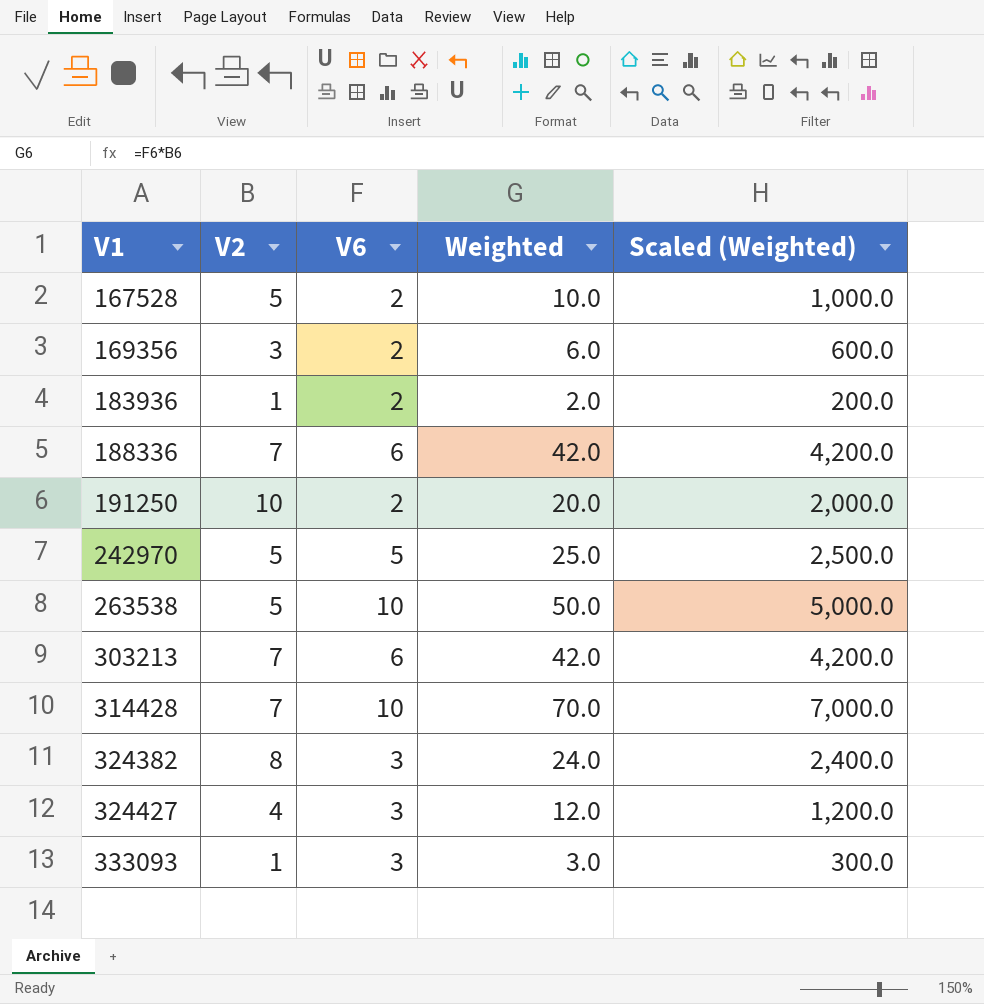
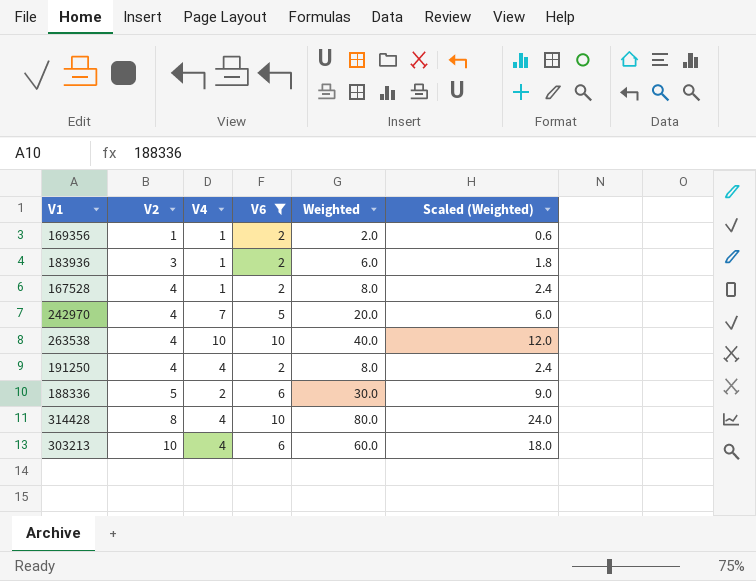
filter: none -> V6 != 3
row order: V1 ascending -> V2 ascending
column V4 | position: none -> 3
column Scaled (Weighted) | formula: [Weighted] * 100 -> [Weighted] * 0.3
169356 | V2: 3 -> 1
169356 | Weighted: 6.0 -> 2.0
183936 | V2: 1 -> 3
183936 | Weighted: 2.0 -> 6.0
167528 | V2: 5 -> 4
167528 | Weighted: 10.0 -> 8.0
242970 | V2: 5 -> 4
242970 | Weighted: 25.0 -> 20.0
263538 | V2: 5 -> 4
263538 | Weighted: 50.0 -> 40.0
191250 | V2: 10 -> 4
191250 | Weighted: 20.0 -> 8.0
188336 | V2: 7 -> 5
188336 | Weighted: 42.0 -> 30.0
314428 | V2: 7 -> 8
314428 | Weighted: 70.0 -> 80.0
303213 | V2: 7 -> 10
303213 | Weighted: 42.0 -> 60.0

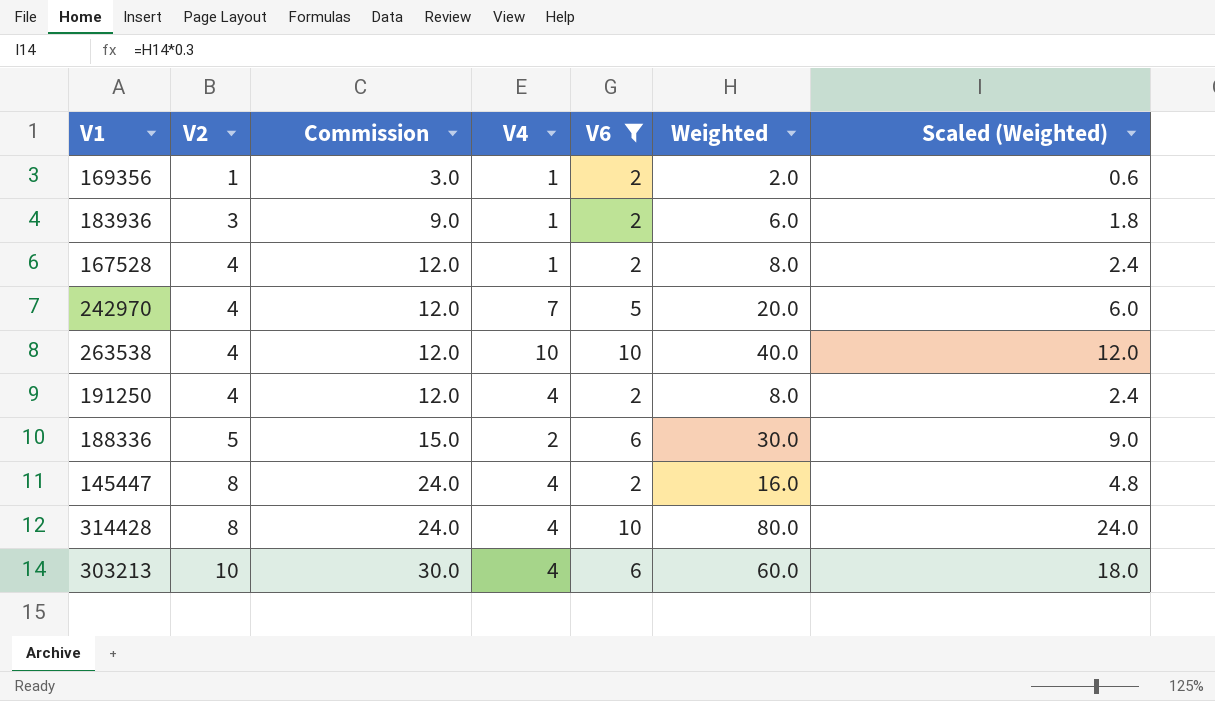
column Commission | formula: none -> [V2] * 3
row 145447: none -> 8 | 24.0 | 4 | 2 | 16.0 | 4.8

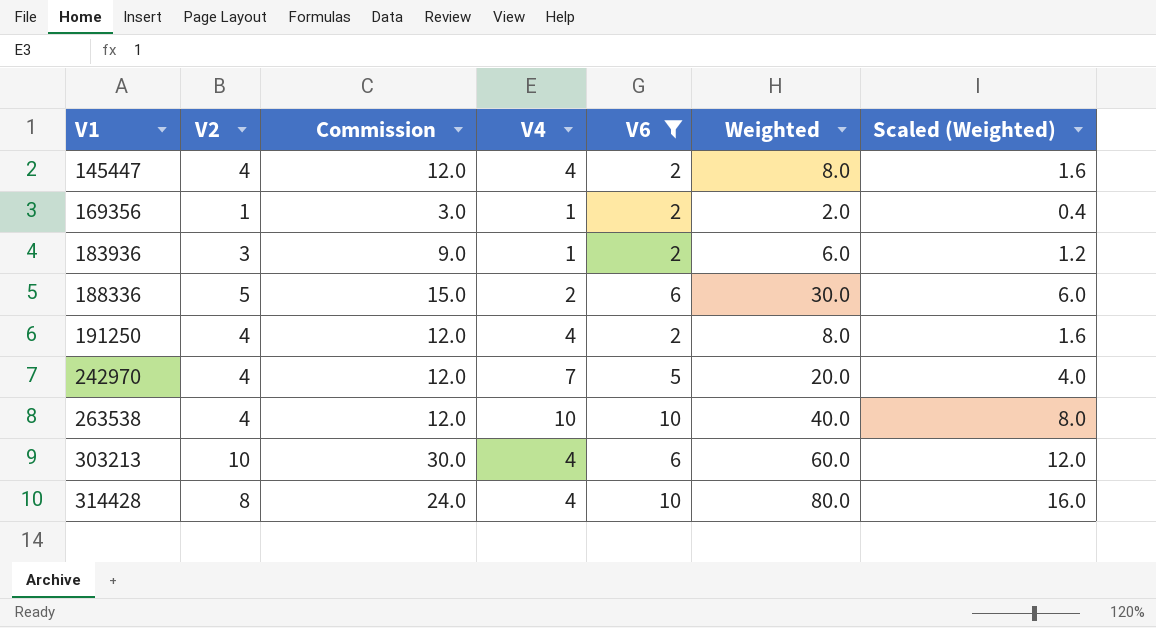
row order: V2 ascending -> V1 ascending
column Scaled (Weighted) | formula: [Weighted] * 0.3 -> [Weighted] * 0.2
row 167528: 4 | 12.0 | 1 | 2 | 8.0 | 2.4 -> none
145447 | V2: 8 -> 4
145447 | Commission: 24.0 -> 12.0
145447 | Weighted: 16.0 -> 8.0

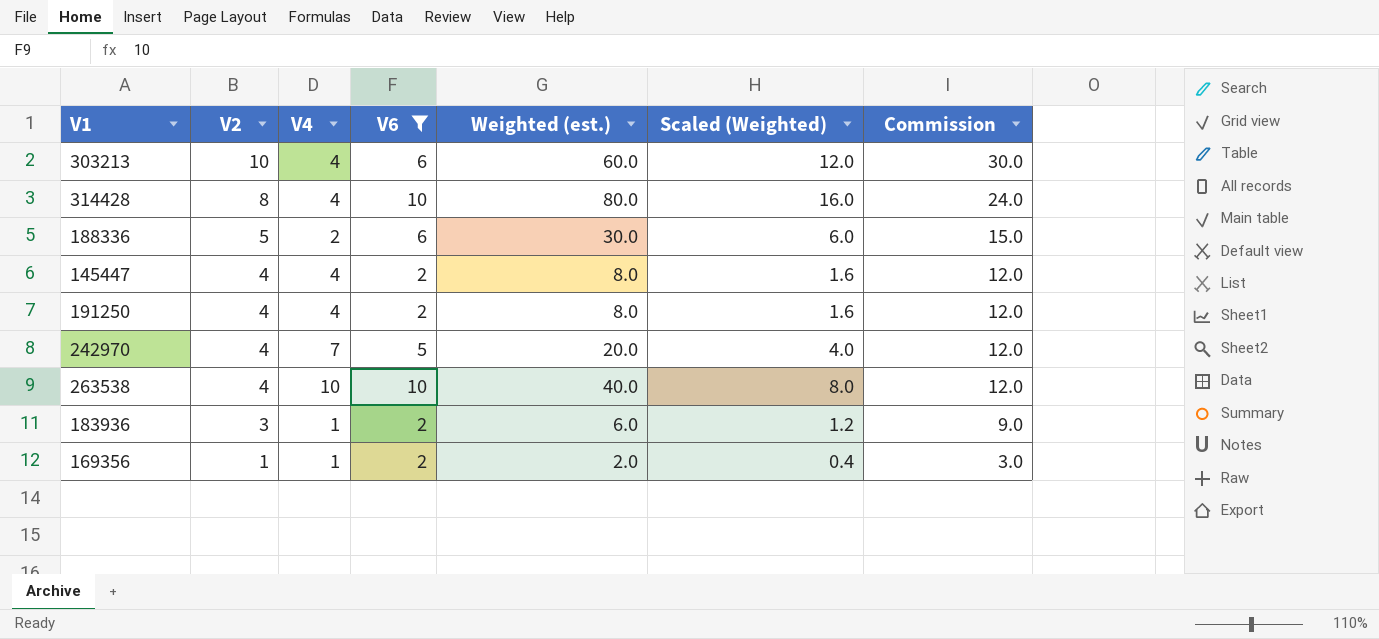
row order: V1 ascending -> V2 descending
column name: Weighted -> Weighted (est.)
column Commission | position: 3 -> 7

